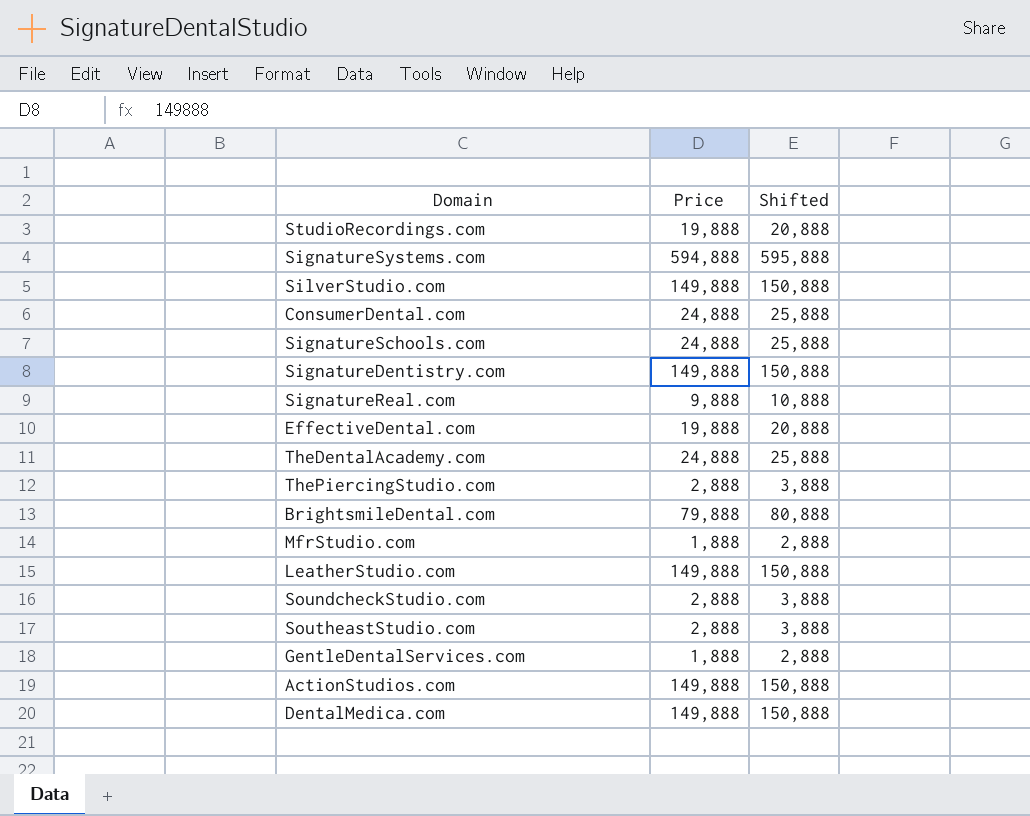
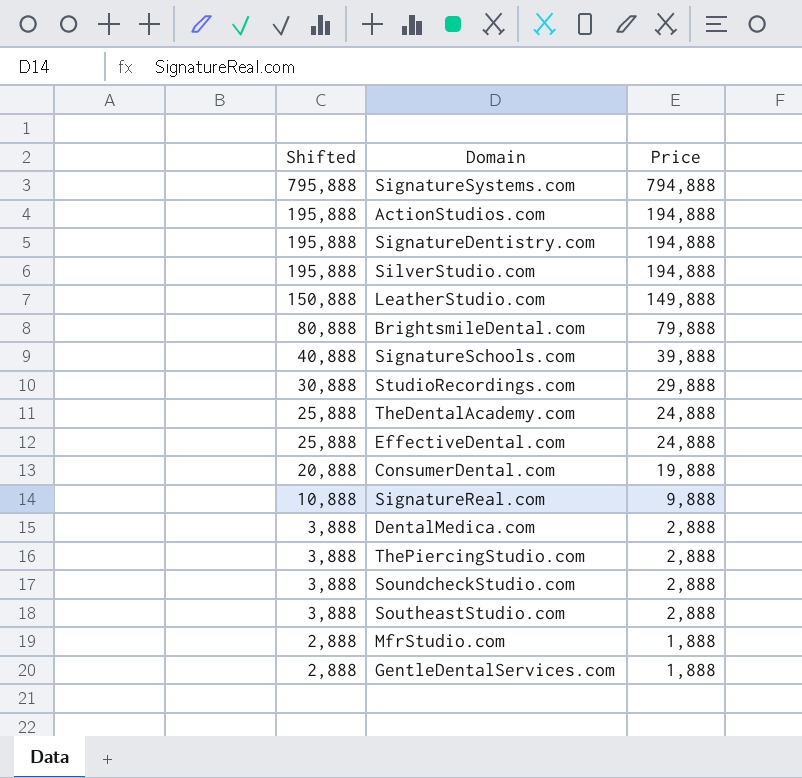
row order: none -> Shifted descending
column Shifted | position: 3 -> 1
SignatureSystems.com | Shifted: 595,888 -> 795,888
SignatureSystems.com | Price: 594,888 -> 794,888
ActionStudios.com | Shifted: 150,888 -> 195,888
ActionStudios.com | Price: 149,888 -> 194,888
SignatureDentistry.com | Shifted: 150,888 -> 195,888
SignatureDentistry.com | Price: 149,888 -> 194,888
SilverStudio.com | Shifted: 150,888 -> 195,888
SilverStudio.com | Price: 149,888 -> 194,888
SignatureSchools.com | Shifted: 25,888 -> 40,888
SignatureSchools.com | Price: 24,888 -> 39,888
StudioRecordings.com | Shifted: 20,888 -> 30,888
StudioRecordings.com | Price: 19,888 -> 29,888
EffectiveDental.com | Shifted: 20,888 -> 25,888
EffectiveDental.com | Price: 19,888 -> 24,888
ConsumerDental.com | Shifted: 25,888 -> 20,888
ConsumerDental.com | Price: 24,888 -> 19,888
DentalMedica.com | Shifted: 150,888 -> 3,888
DentalMedica.com | Price: 149,888 -> 2,888

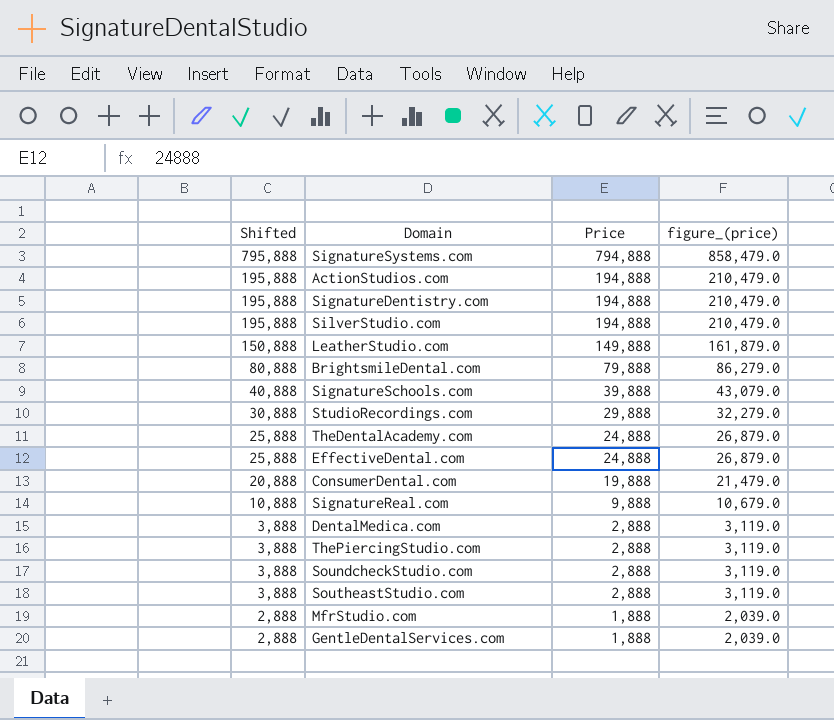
column figure_(price) | formula: none -> [Price] * 1.08

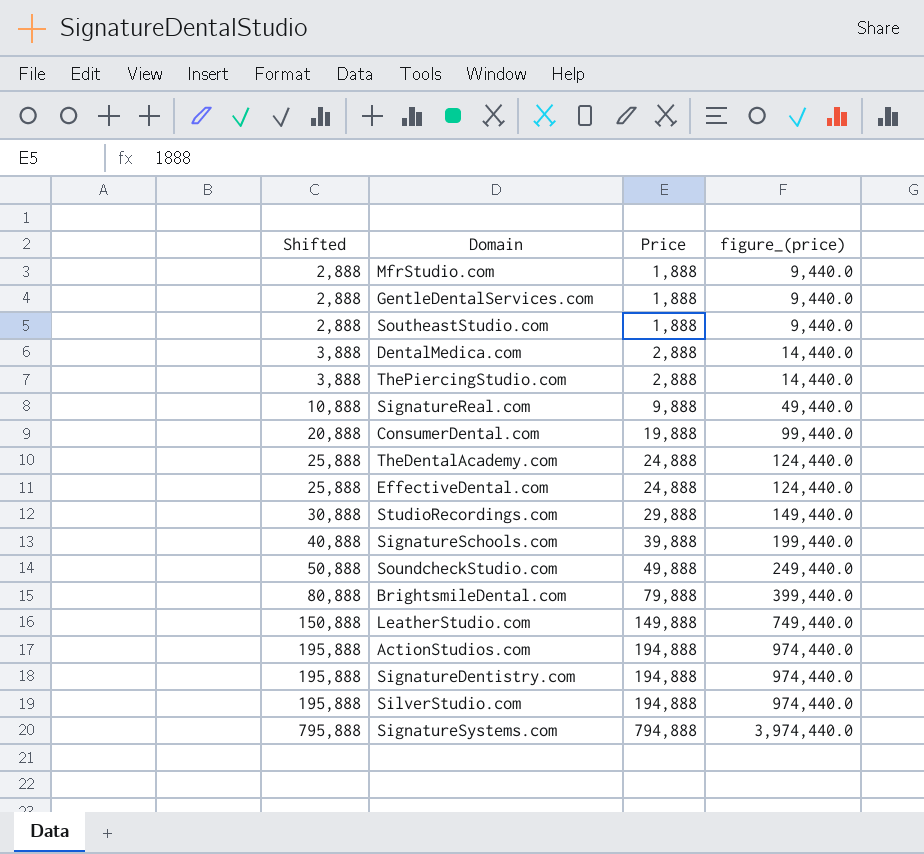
row order: Shifted descending -> Shifted ascending
column figure_(price) | formula: [Price] * 1.08 -> [Price] * 5
SoutheastStudio.com | Shifted: 3,888 -> 2,888
SoutheastStudio.com | Price: 2,888 -> 1,888
SoundcheckStudio.com | Shifted: 3,888 -> 50,888
SoundcheckStudio.com | Price: 2,888 -> 49,888

